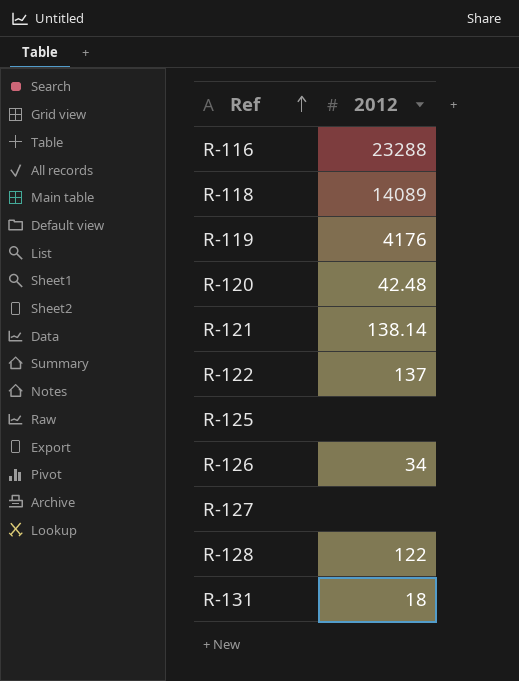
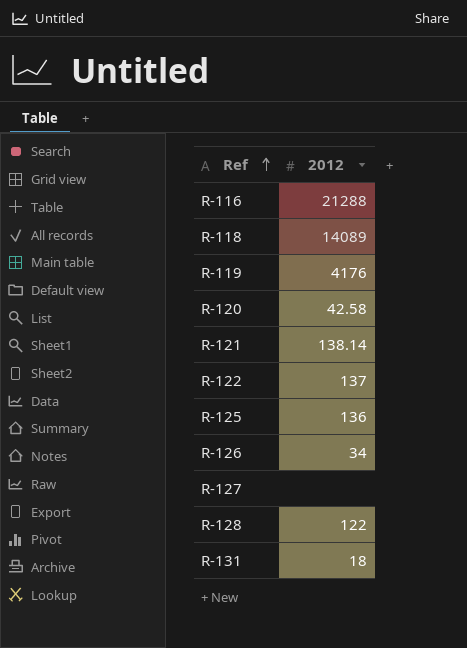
R-116 | 2012: 23288 -> 21288
R-120 | 2012: 42.48 -> 42.58
R-125 | 2012: none -> 136

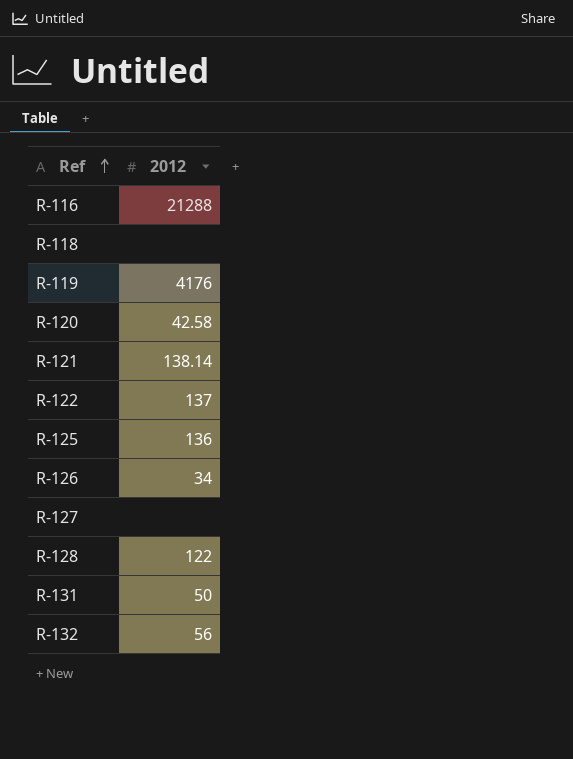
R-118 | 2012: 14089 -> none
R-131 | 2012: 18 -> 50
row R-132: none -> 56

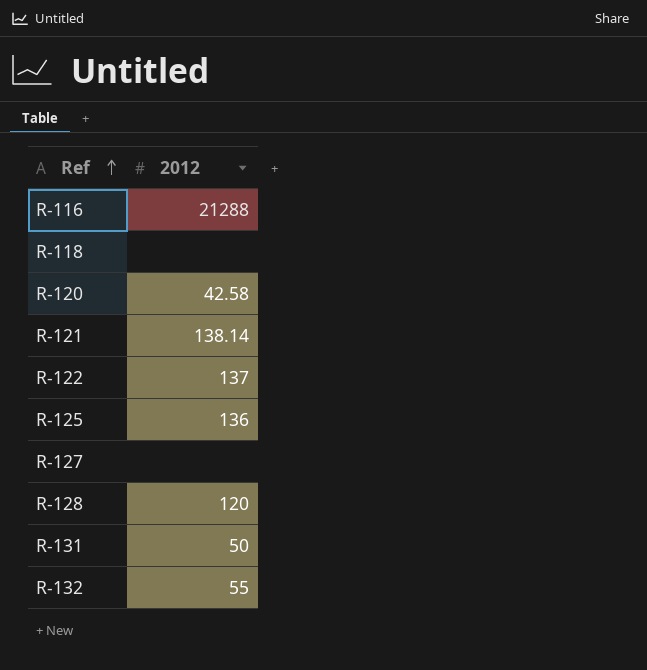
row R-119: 4176 -> none
row R-126: 34 -> none
R-128 | 2012: 122 -> 120
R-132 | 2012: 56 -> 55

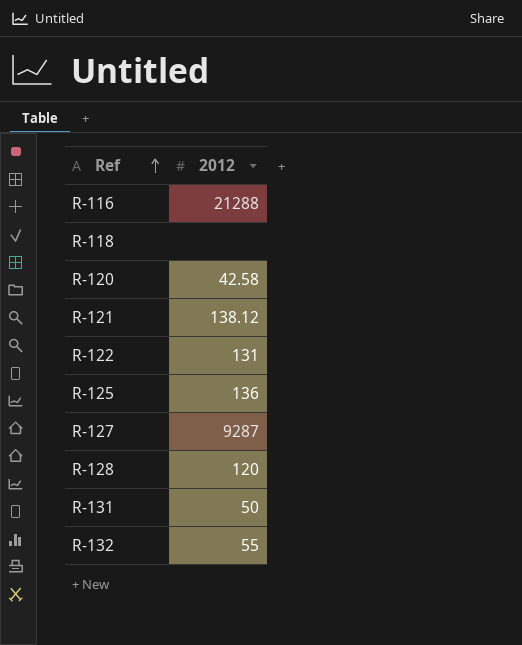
R-121 | 2012: 138.14 -> 138.12
R-122 | 2012: 137 -> 131
R-127 | 2012: none -> 9287

